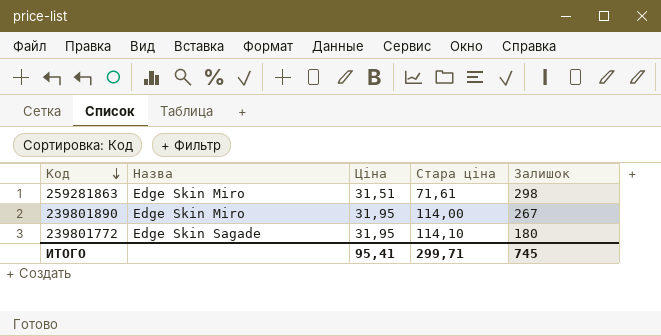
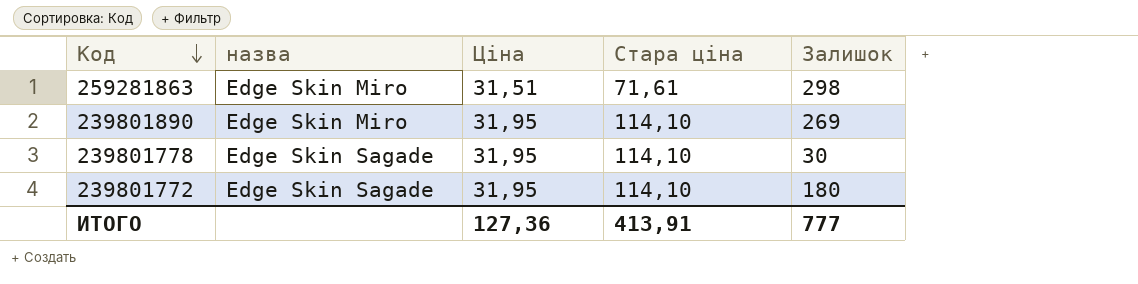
column name: Назва -> назва
239801890 | Стара ціна: 114,00 -> 114,10
239801890 | Залишок: 267 -> 269
row 239801778: none -> Edge Skin Sagade | 31,95 | 114,10 | 30
ИТОГО | Ціна: 95,41 -> 127,36
ИТОГО | Стара ціна: 299,71 -> 413,91
ИТОГО | Залишок: 745 -> 777

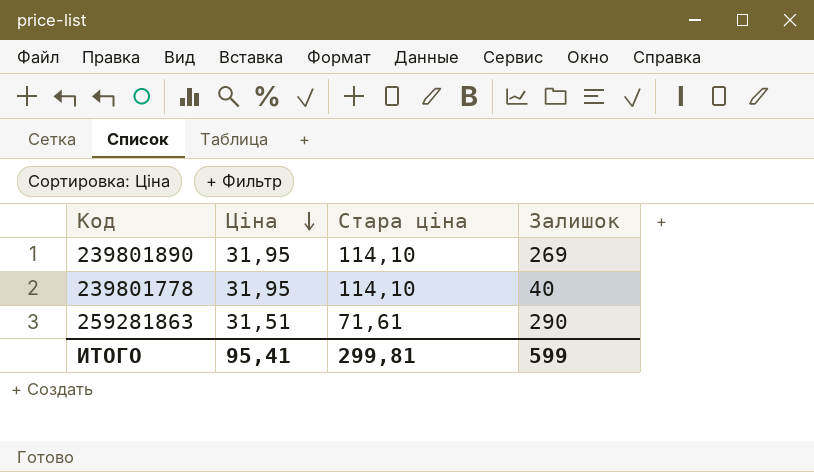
row order: Код descending -> Ціна descending
column назва | position: 2 -> none
row 239801772: Edge Skin Sagade | 31,95 | 114,10 | 180 -> none
239801778 | Залишок: 30 -> 40
259281863 | Залишок: 298 -> 290
ИТОГО | Ціна: 127,36 -> 95,41
ИТОГО | Стара ціна: 413,91 -> 299,81
ИТОГО | Залишок: 777 -> 599

